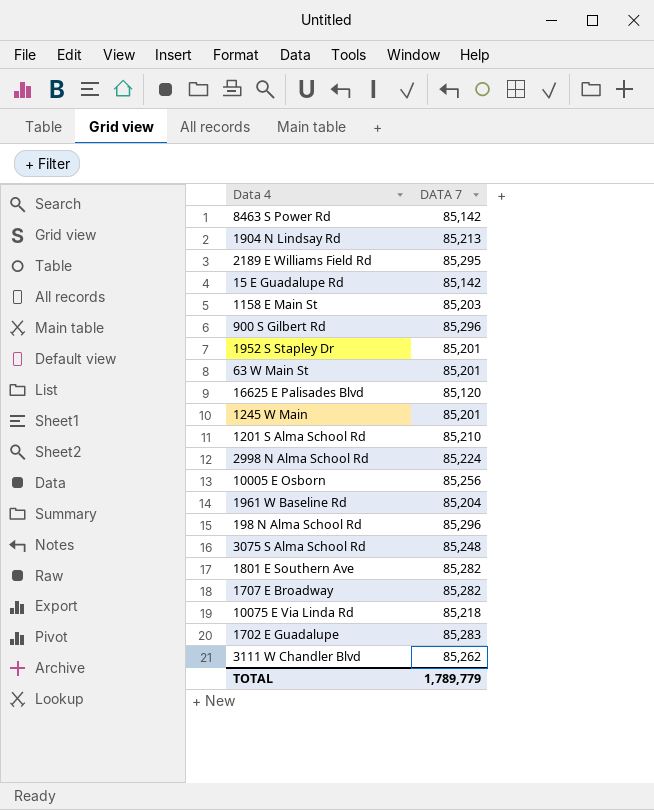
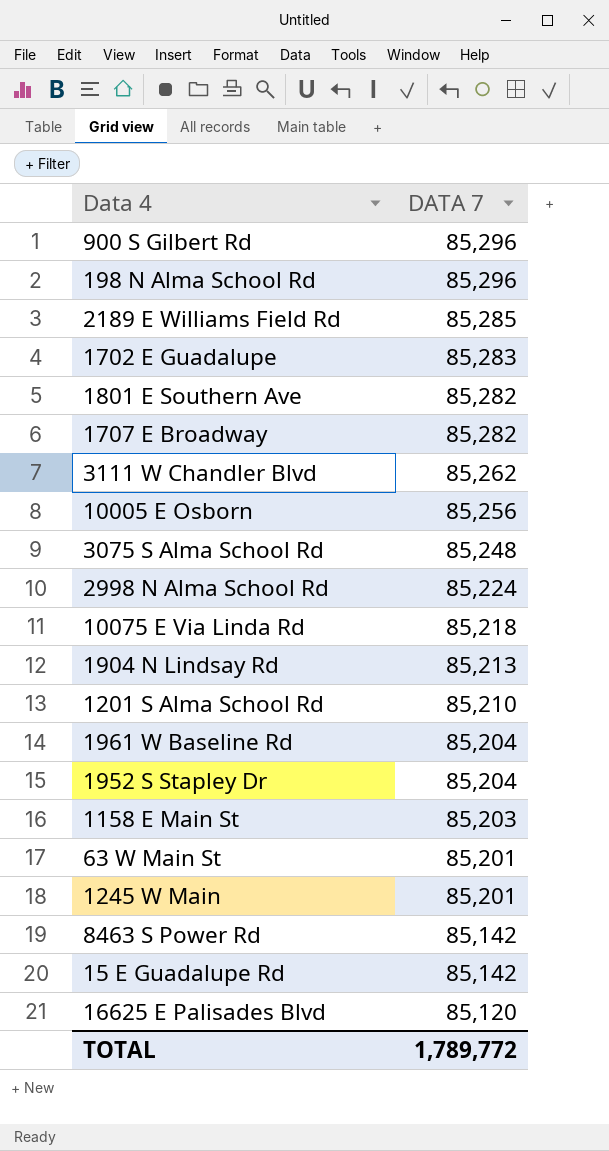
row order: none -> DATA 7 descending
2189 E Williams Field Rd | DATA 7: 85,295 -> 85,285
1952 S Stapley Dr | DATA 7: 85,201 -> 85,204
TOTAL | DATA 7: 1,789,779 -> 1,789,772

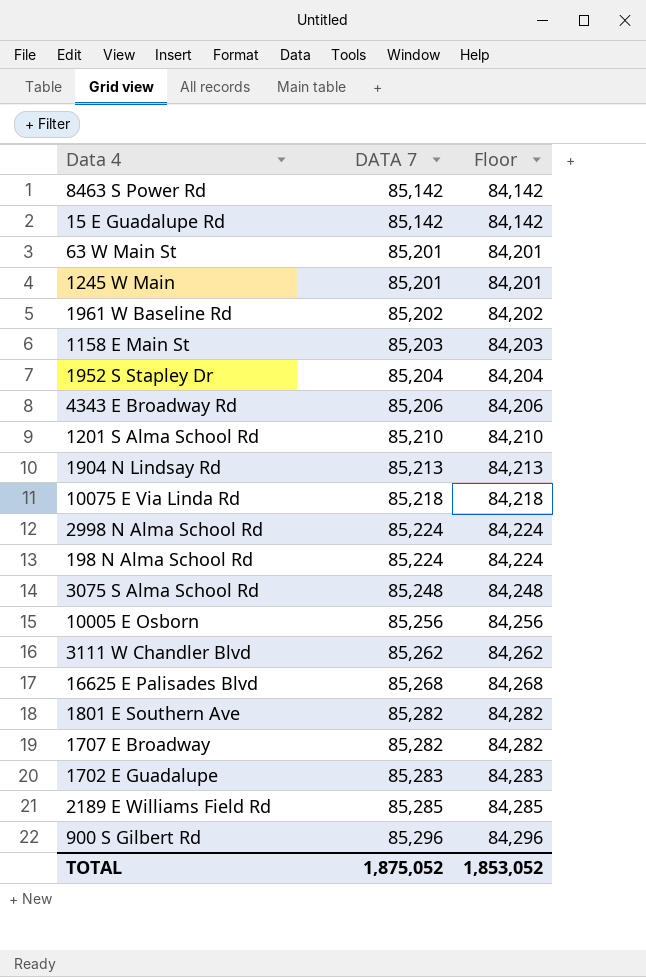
row order: DATA 7 descending -> DATA 7 ascending
column Floor | formula: none -> [DATA 7] - 1000
1961 W Baseline Rd | DATA 7: 85,204 -> 85,202
row 4343 E Broadway Rd: none -> 85,206 | 84,206
198 N Alma School Rd | DATA 7: 85,296 -> 85,224
16625 E Palisades Blvd | DATA 7: 85,120 -> 85,268
TOTAL | DATA 7: 1,789,772 -> 1,875,052

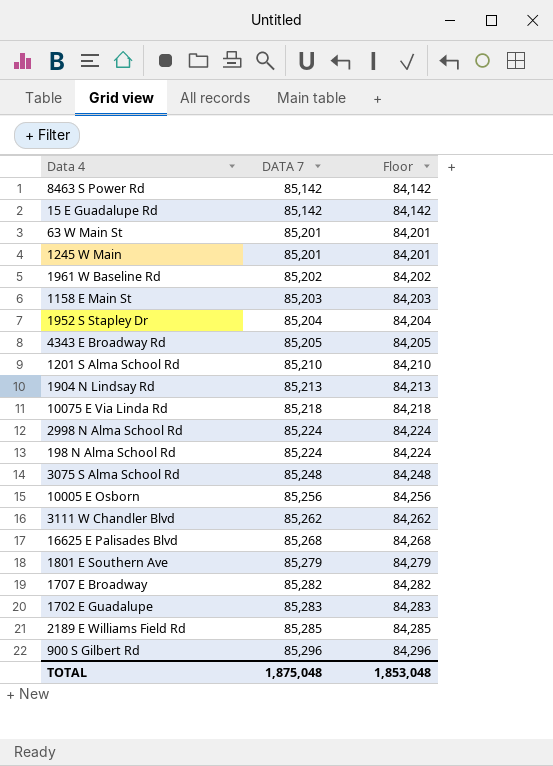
4343 E Broadway Rd | DATA 7: 85,206 -> 85,205
4343 E Broadway Rd | Floor: 84,206 -> 84,205
1801 E Southern Ave | DATA 7: 85,282 -> 85,279
1801 E Southern Ave | Floor: 84,282 -> 84,279
TOTAL | DATA 7: 1,875,052 -> 1,875,048
TOTAL | Floor: 1,853,052 -> 1,853,048

